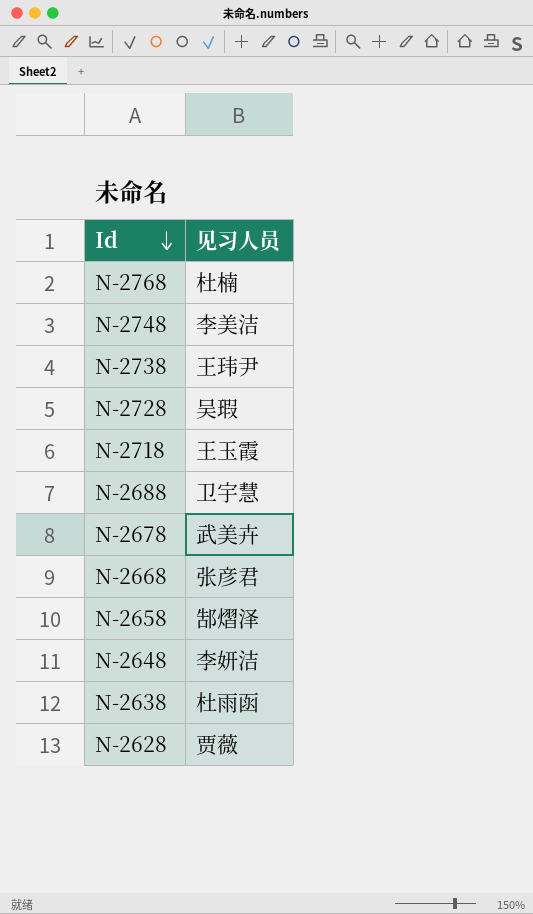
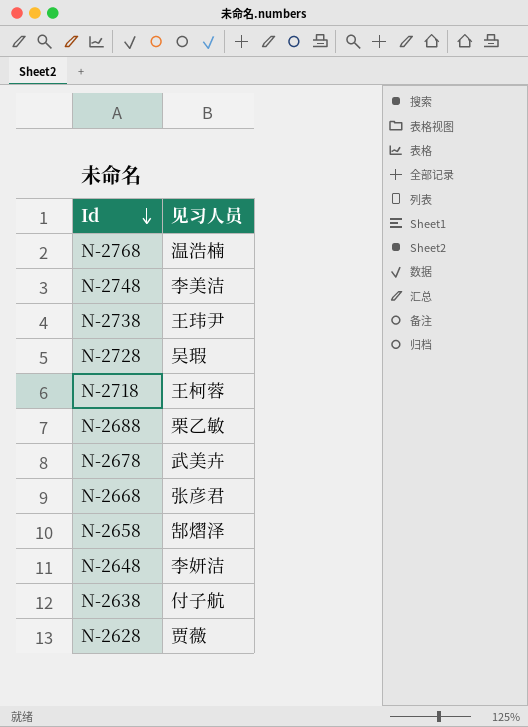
N-2768 | 见习人员: 杜楠 -> 温浩楠
N-2718 | 见习人员: 王玉霞 -> 王柯蓉
N-2688 | 见习人员: 卫宇慧 -> 栗乙敏
N-2638 | 见习人员: 杜雨函 -> 付子航

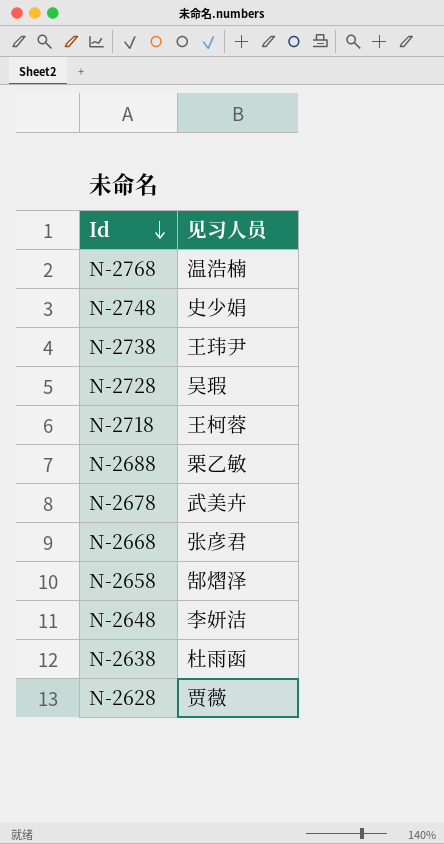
N-2748 | 见习人员: 李美洁 -> 史少娟
N-2638 | 见习人员: 付子航 -> 杜雨函

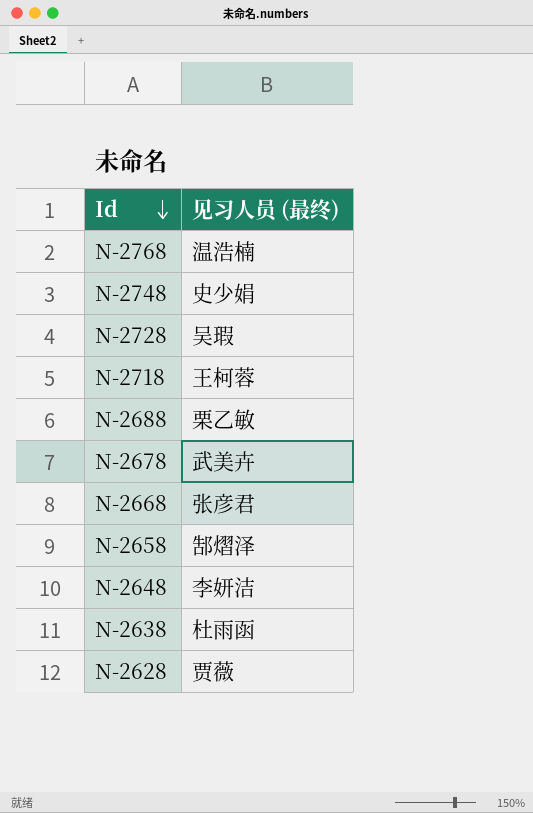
column name: 见习人员 -> 见习人员 (最终)
row N-2738: 王玮尹 -> none

